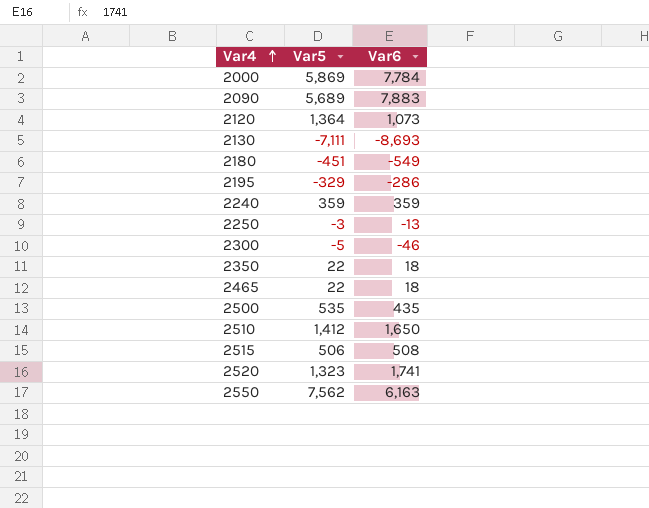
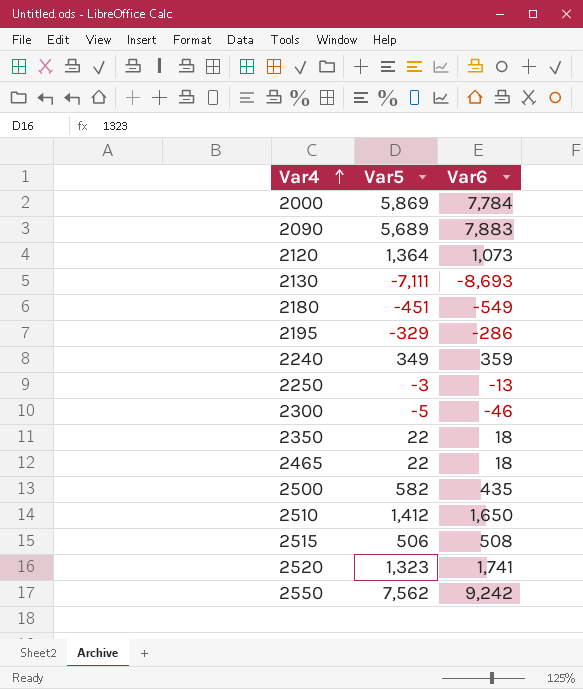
2240 | Var5: 359 -> 349
2500 | Var5: 535 -> 582
2550 | Var6: 6,163 -> 9,242

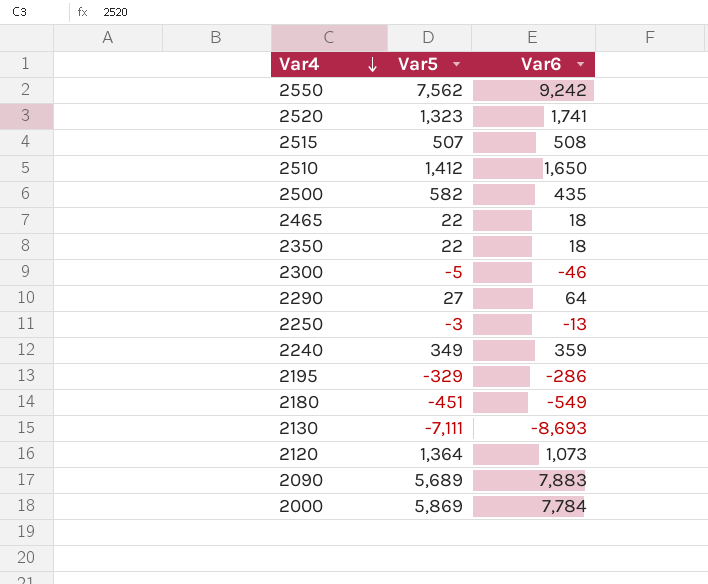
row order: Var4 ascending -> Var4 descending
2515 | Var5: 506 -> 507
row 2290: none -> 27 | 64

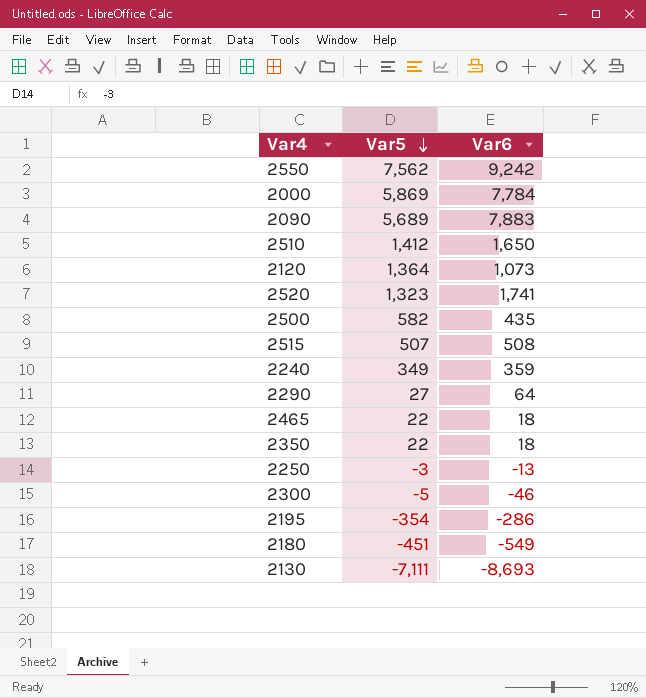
row order: Var4 descending -> Var5 descending
2195 | Var5: -329 -> -354

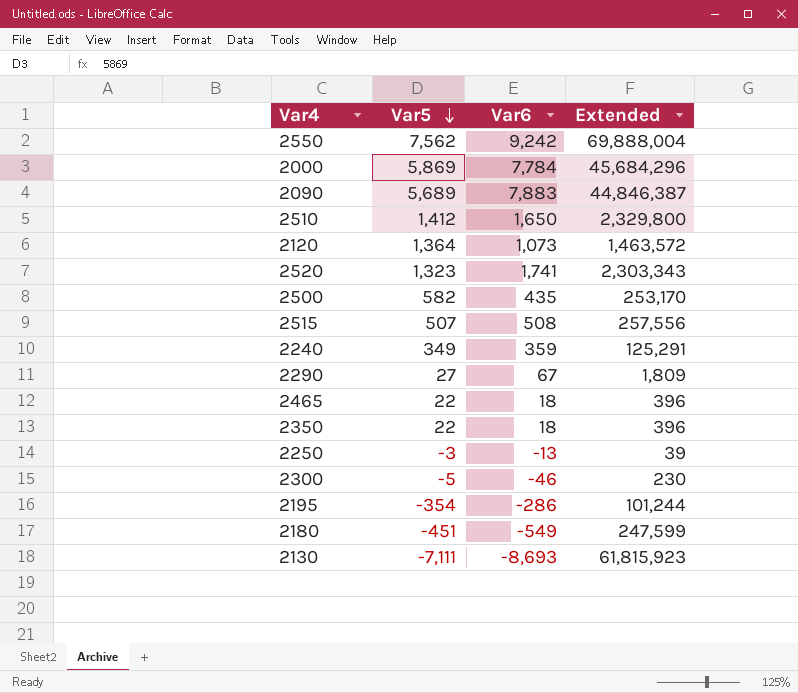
column Extended | formula: none -> [Var5] * [Var6]
2290 | Var6: 64 -> 67

